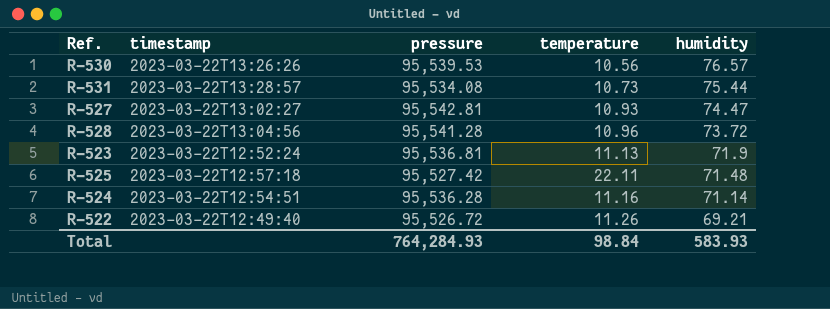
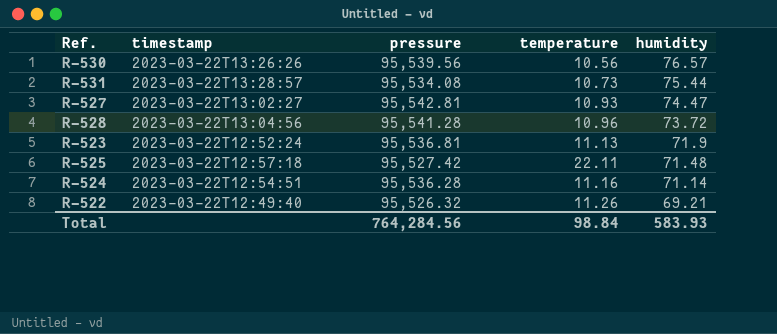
R-530 | pressure: 95,539.53 -> 95,539.56
R-522 | pressure: 95,526.72 -> 95,526.32
Total | pressure: 764,284.93 -> 764,284.56

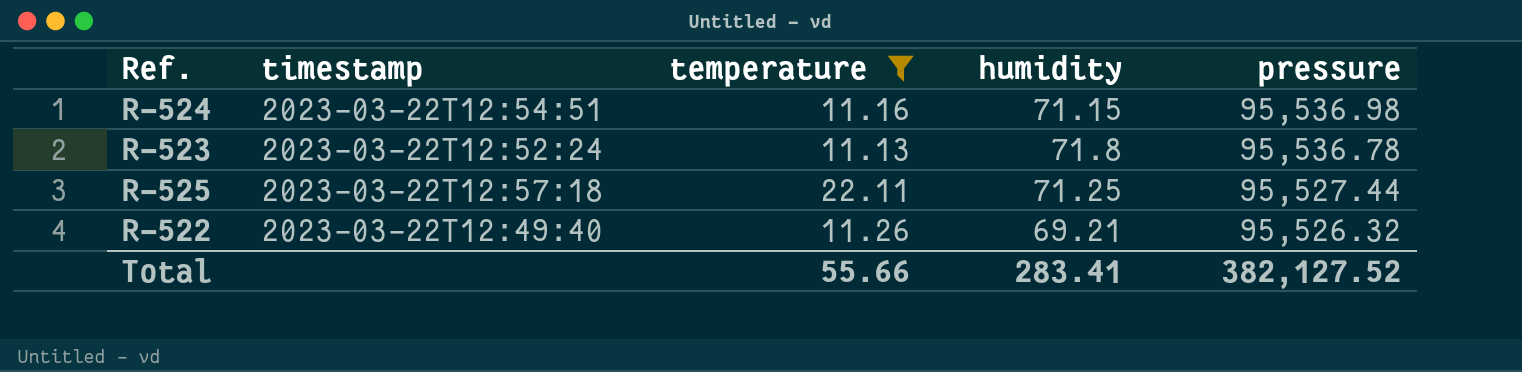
filter: none -> temperature >= 11.13
row order: humidity descending -> pressure descending
column pressure | position: 3 -> 5
R-524 | humidity: 71.14 -> 71.15
R-524 | pressure: 95,536.28 -> 95,536.98
R-523 | humidity: 71.9 -> 71.8
R-523 | pressure: 95,536.81 -> 95,536.78
R-525 | humidity: 71.48 -> 71.25
R-525 | pressure: 95,527.42 -> 95,527.44
Total | temperature: 98.84 -> 55.66
Total | humidity: 583.93 -> 283.41
Total | pressure: 764,284.56 -> 382,127.52

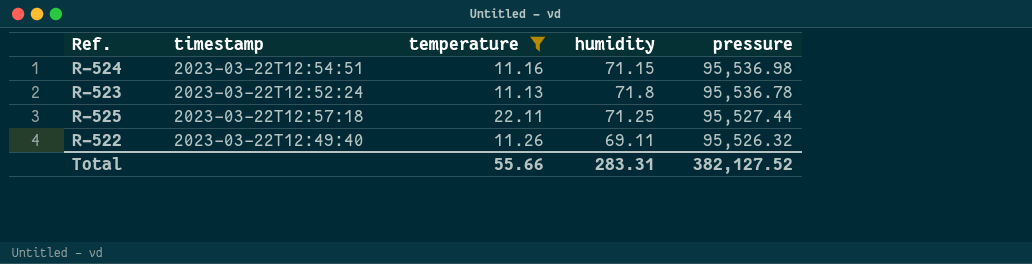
R-522 | humidity: 69.21 -> 69.11
Total | humidity: 283.41 -> 283.31

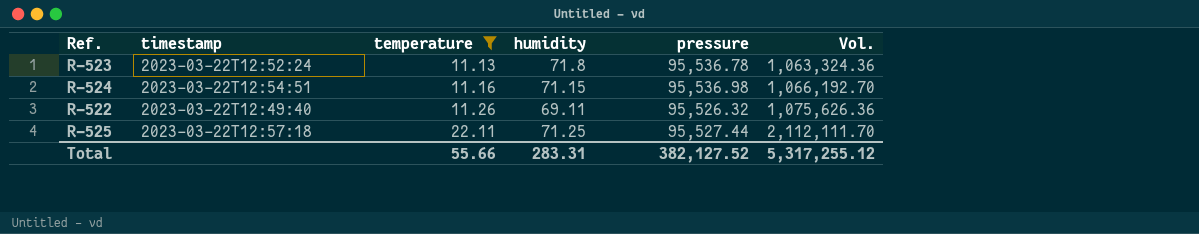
row order: pressure descending -> temperature ascending
column Vol. | formula: none -> [temperature] * [pressure]

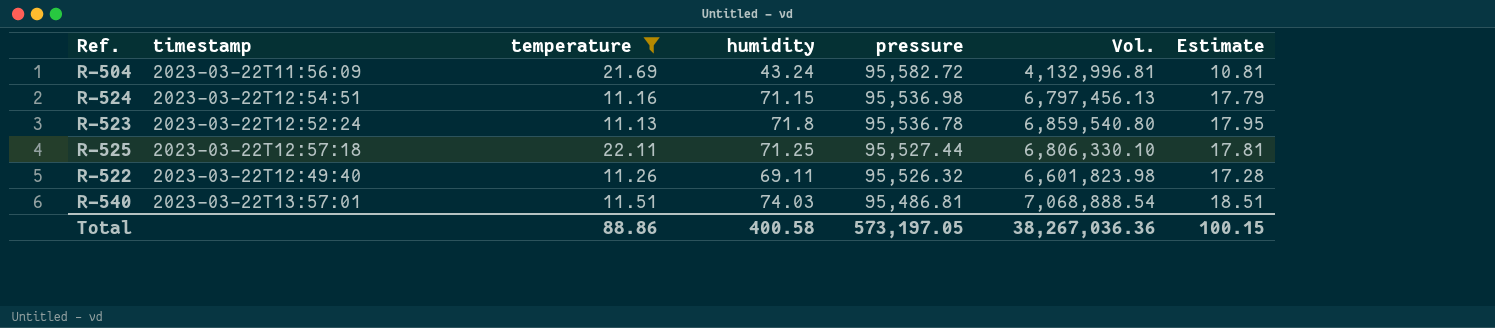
row order: temperature ascending -> pressure descending
column Vol. | formula: [temperature] * [pressure] -> [humidity] * [pressure]
column Estimate | formula: none -> [humidity] * 0.25
row R-504: none -> 2023-03-22T11:56:09 | 21.69 | 43.24 | 95,582.72 | 4,132,996.81 | 10.81
row R-540: none -> 2023-03-22T13:57:01 | 11.51 | 74.03 | 95,486.81 | 7,068,888.54 | 18.51
Total | temperature: 55.66 -> 88.86
Total | humidity: 283.31 -> 400.58
Total | pressure: 382,127.52 -> 573,197.05
Total | Vol.: 5,317,255.12 -> 38,267,036.36

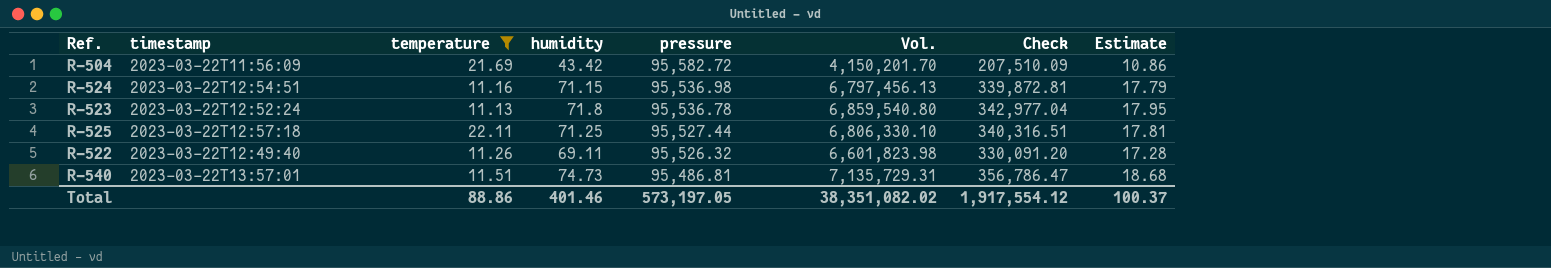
column Check | formula: none -> [Vol.] * 0.05
R-504 | humidity: 43.24 -> 43.42
R-504 | Vol.: 4,132,996.81 -> 4,150,201.70
R-504 | Estimate: 10.81 -> 10.86
R-540 | humidity: 74.03 -> 74.73
R-540 | Vol.: 7,068,888.54 -> 7,135,729.31
R-540 | Estimate: 18.51 -> 18.68
Total | humidity: 400.58 -> 401.46
Total | Vol.: 38,267,036.36 -> 38,351,082.02
Total | Estimate: 100.15 -> 100.37

